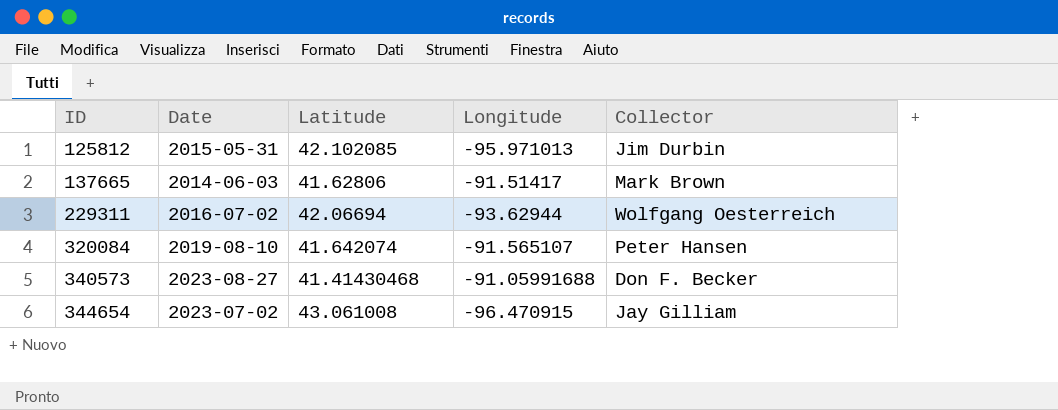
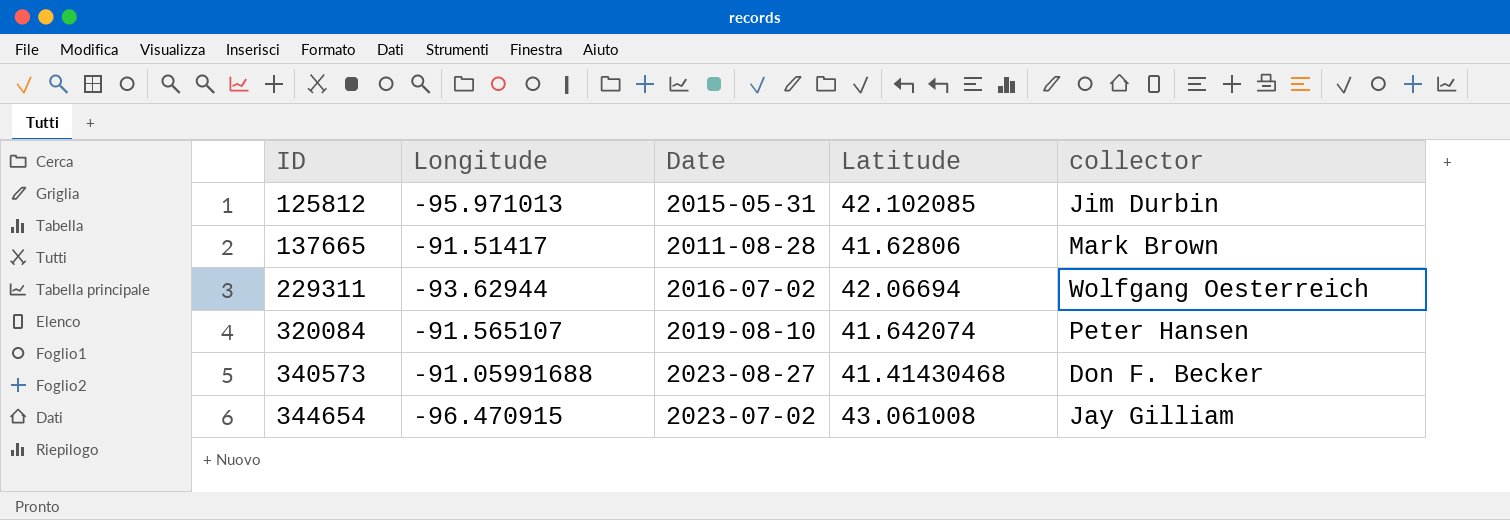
column Longitude | position: 4 -> 2
column name: Collector -> collector
137665 | Date: 2014-06-03 -> 2011-08-28

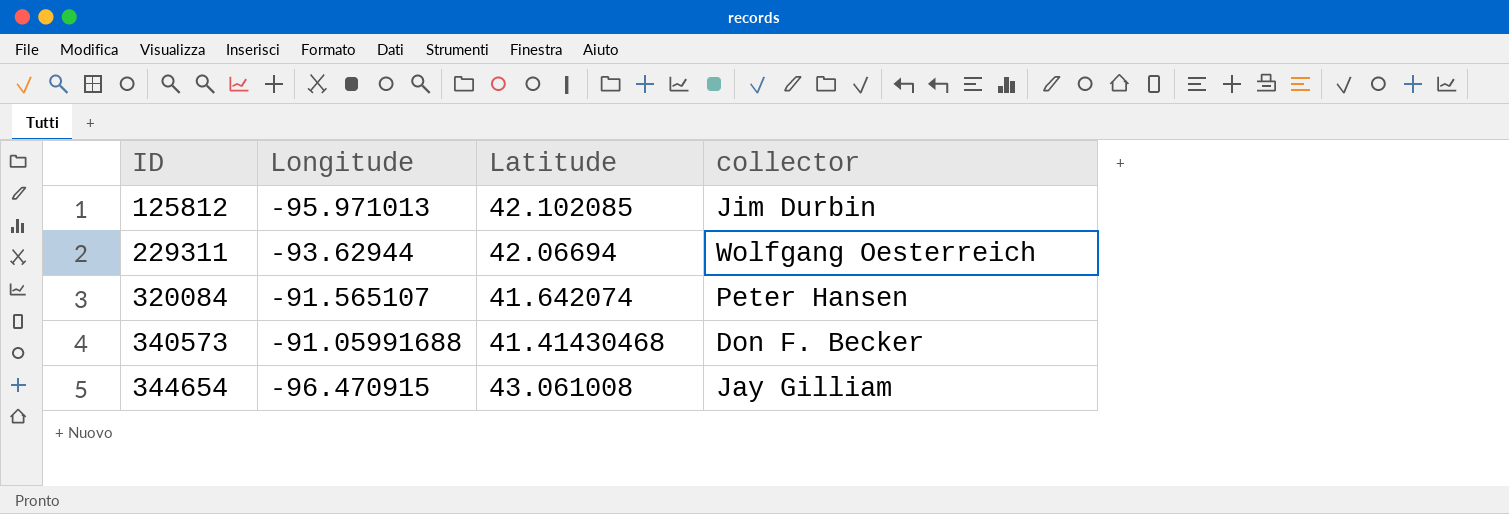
column Date | position: 3 -> none
row 137665: -91.51417 | 2011-08-28 | 41.62806 | Mark Brown -> none

